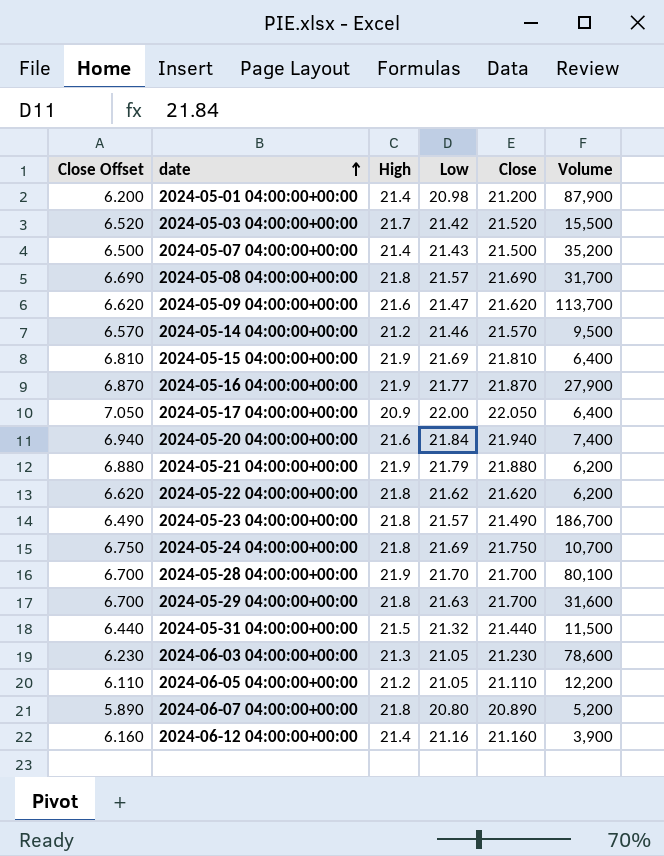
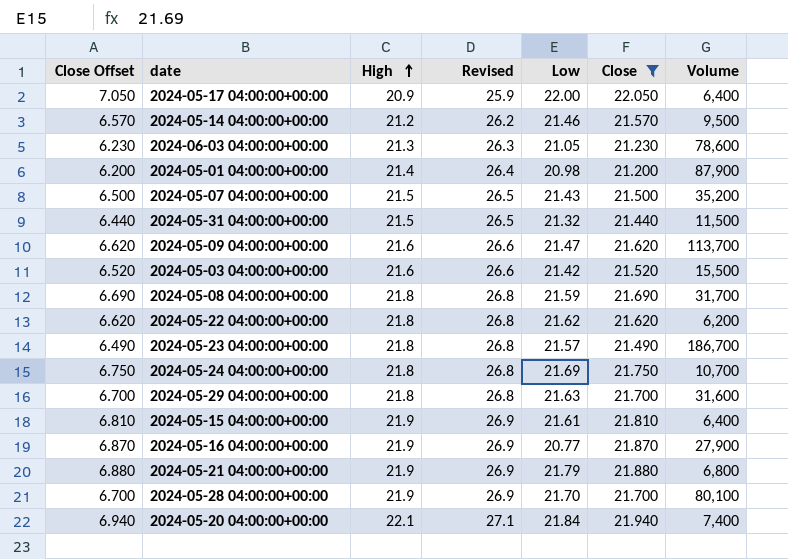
filter: none -> Close >= 21.200
row order: date ascending -> High ascending
column Revised | formula: none -> [High] + 5
2024-05-07 04:00:00+00:00 | High: 21.4 -> 21.5
2024-05-03 04:00:00+00:00 | High: 21.7 -> 21.6
2024-05-08 04:00:00+00:00 | Low: 21.57 -> 21.59
2024-05-15 04:00:00+00:00 | Low: 21.69 -> 21.61
2024-05-16 04:00:00+00:00 | Low: 21.77 -> 20.77
2024-05-21 04:00:00+00:00 | Volume: 6,200 -> 6,800
2024-05-20 04:00:00+00:00 | High: 21.6 -> 22.1

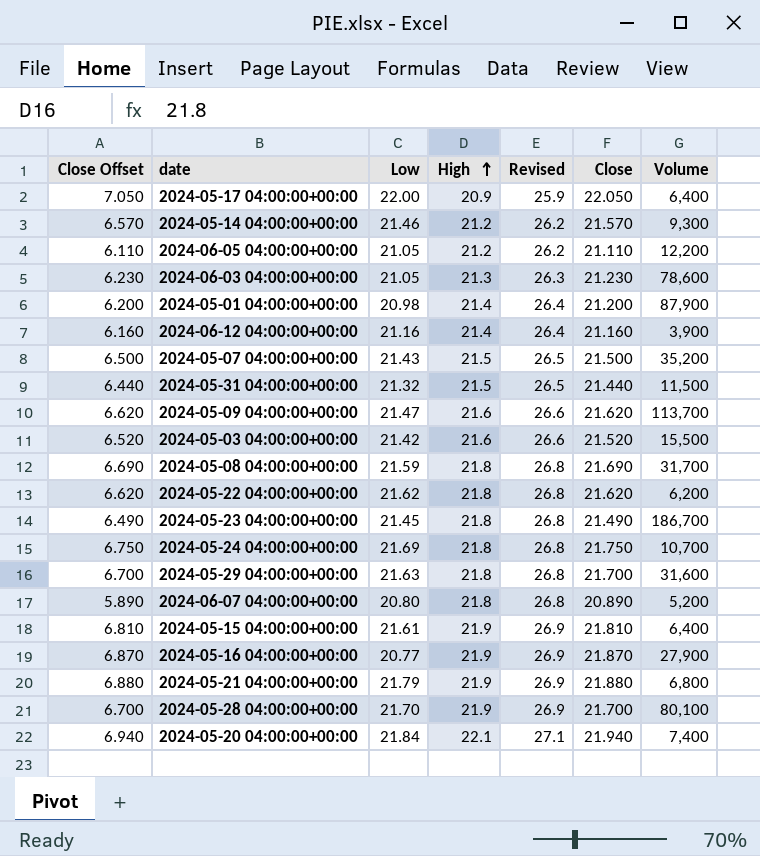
filter: Close >= 21.200 -> none
column Low | position: 5 -> 3
2024-05-14 04:00:00+00:00 | Volume: 9,500 -> 9,300
2024-05-23 04:00:00+00:00 | Low: 21.57 -> 21.45

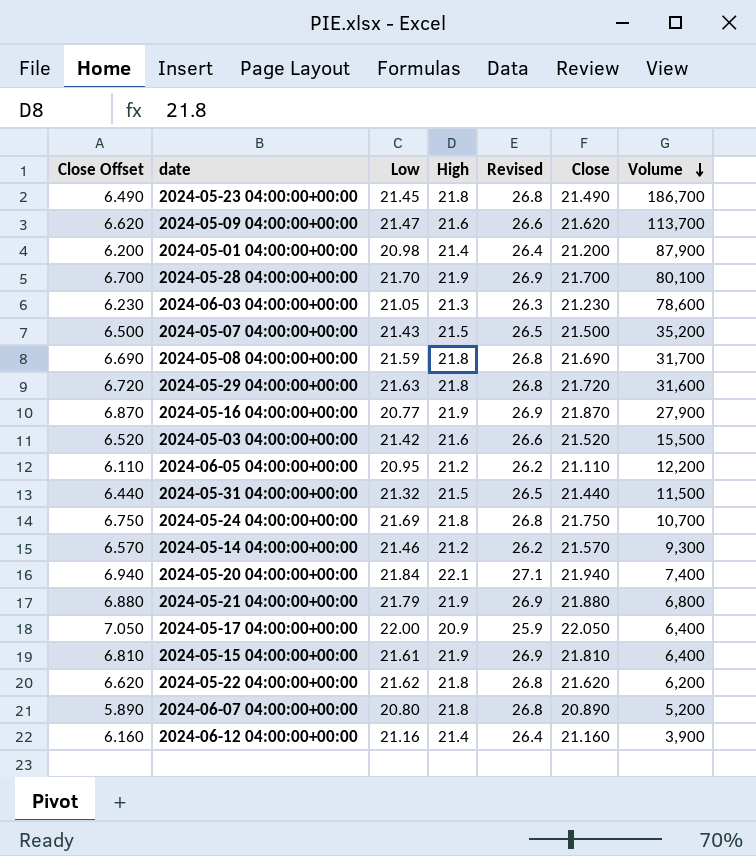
row order: High ascending -> Volume descending
2024-05-29 04:00:00+00:00 | Close Offset: 6.700 -> 6.720
2024-05-29 04:00:00+00:00 | Close: 21.700 -> 21.720
2024-06-05 04:00:00+00:00 | Low: 21.05 -> 20.95

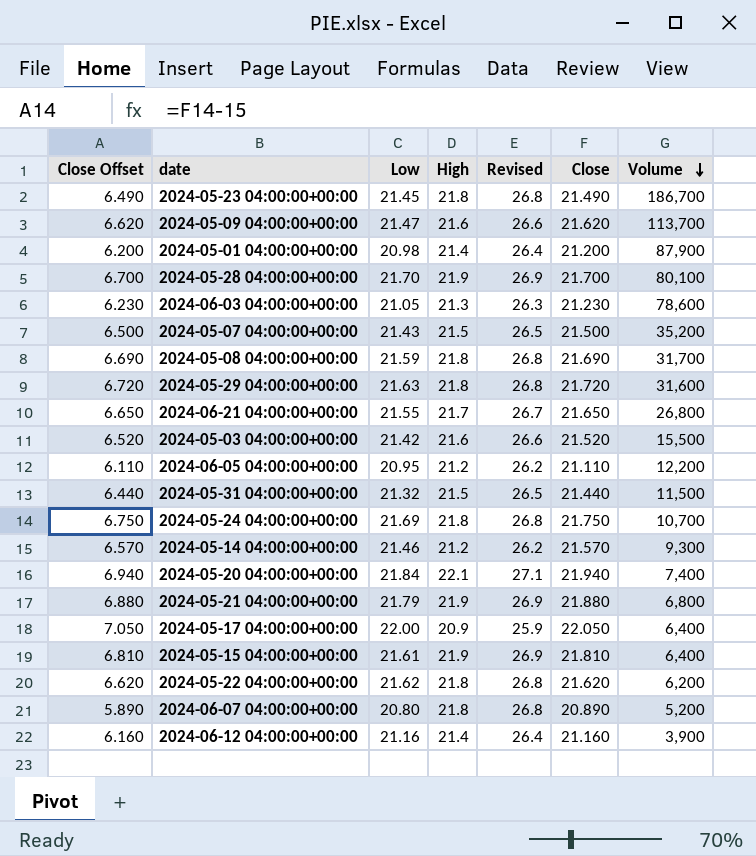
row 2024-05-16 04:00:00+00:00: 6.870 | 20.77 | 21.9 | 26.9 | 21.870 | 27,900 -> none
row 2024-06-21 04:00:00+00:00: none -> 6.650 | 21.55 | 21.7 | 26.7 | 21.650 | 26,800

